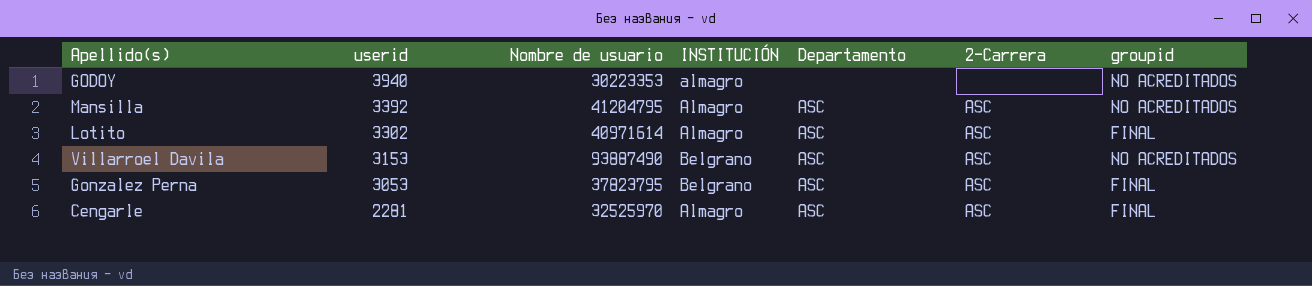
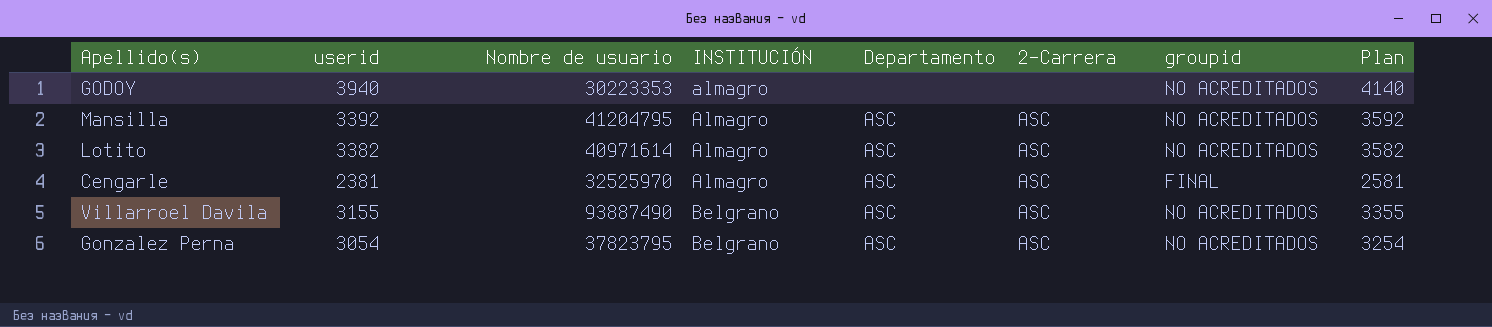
row order: userid descending -> INSTITUCIÓN ascending
column Plan | formula: none -> [userid] + 200
Lotito | userid: 3302 -> 3382
Lotito | groupid: FINAL -> NO ACREDITADOS
Cengarle | userid: 2281 -> 2381
Villarroel Davila | userid: 3153 -> 3155
Gonzalez Perna | userid: 3053 -> 3054
Gonzalez Perna | groupid: FINAL -> NO ACREDITADOS

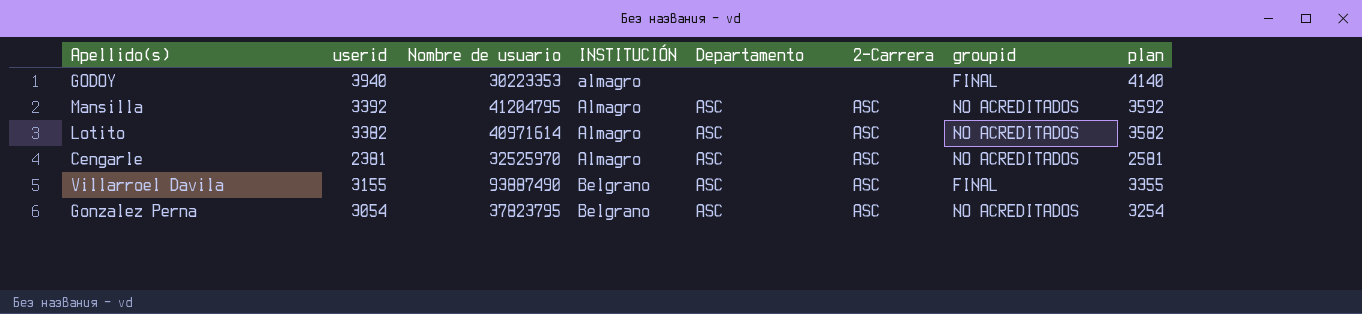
column name: Plan -> plan
GODOY | groupid: NO ACREDITADOS -> FINAL
Cengarle | groupid: FINAL -> NO ACREDITADOS
Villarroel Davila | groupid: NO ACREDITADOS -> FINAL

